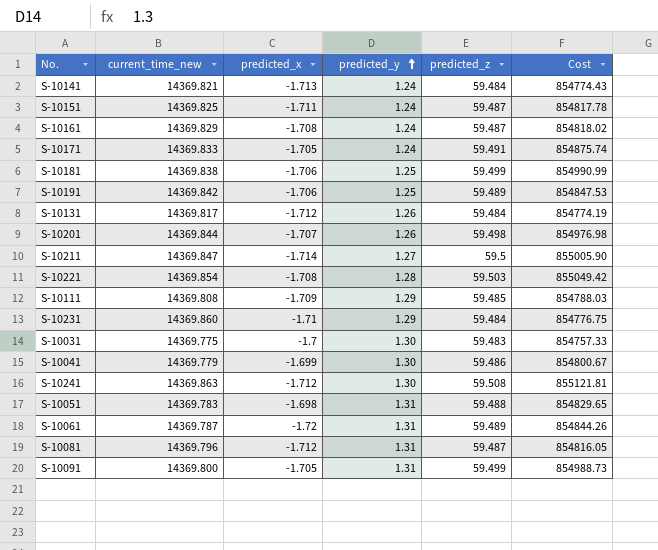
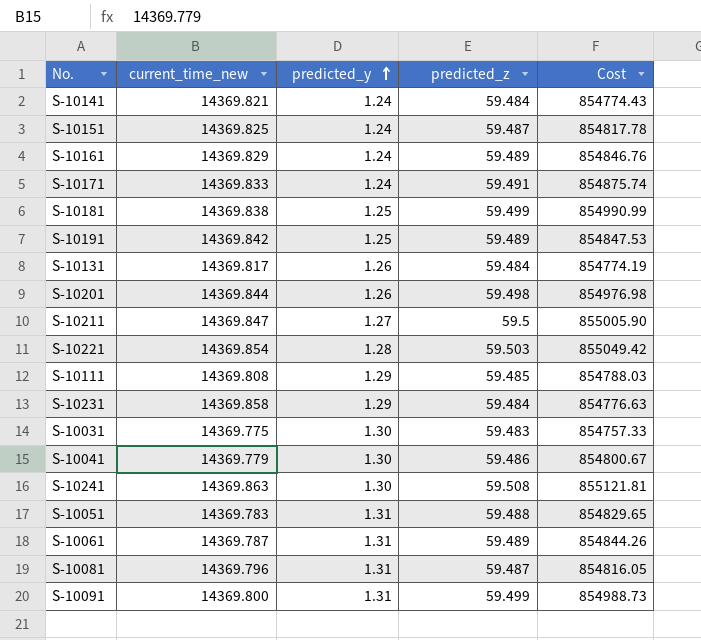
column predicted_x | position: 3 -> none
S-10161 | predicted_z: 59.487 -> 59.489
S-10161 | Cost: 854818.02 -> 854846.76
S-10231 | current_time_new: 14369.860 -> 14369.858
S-10231 | Cost: 854776.75 -> 854776.63

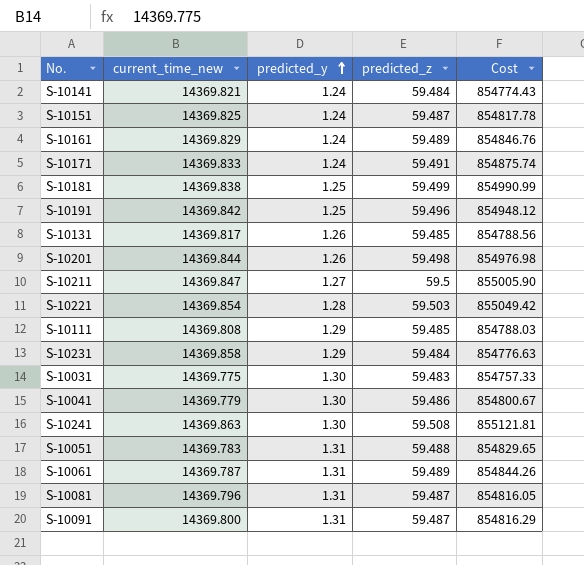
S-10191 | predicted_z: 59.489 -> 59.496
S-10191 | Cost: 854847.53 -> 854948.12
S-10131 | predicted_z: 59.484 -> 59.485
S-10131 | Cost: 854774.19 -> 854788.56
S-10091 | predicted_z: 59.499 -> 59.487
S-10091 | Cost: 854988.73 -> 854816.29

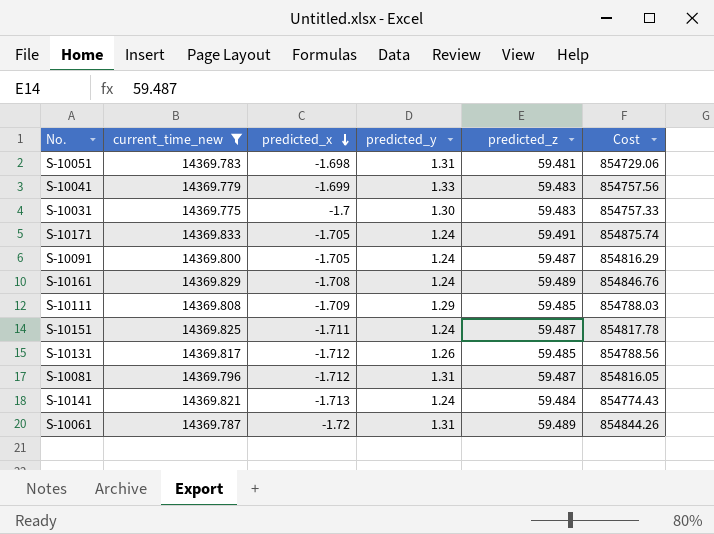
filter: none -> current_time_new <= 14369.833
row order: predicted_y ascending -> predicted_x descending
column predicted_x | position: none -> 3
S-10051 | predicted_z: 59.488 -> 59.481
S-10051 | Cost: 854829.65 -> 854729.06
S-10041 | predicted_y: 1.30 -> 1.33
S-10041 | predicted_z: 59.486 -> 59.483
S-10041 | Cost: 854800.67 -> 854757.56
S-10091 | predicted_y: 1.31 -> 1.24

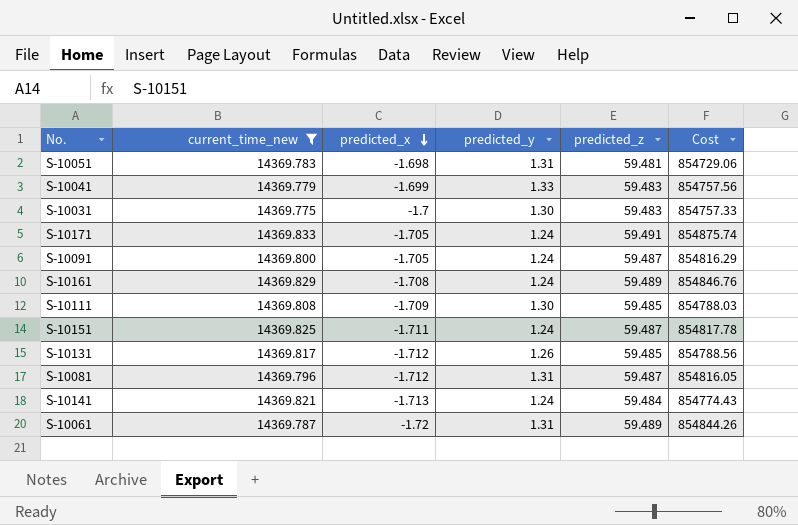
S-10111 | predicted_y: 1.29 -> 1.30

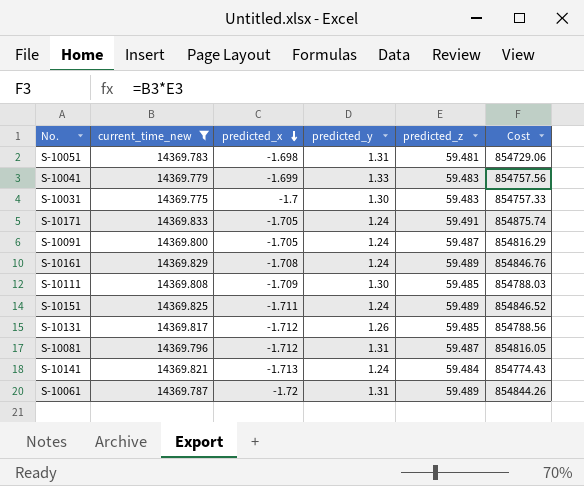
S-10151 | predicted_z: 59.487 -> 59.489
S-10151 | Cost: 854817.78 -> 854846.52

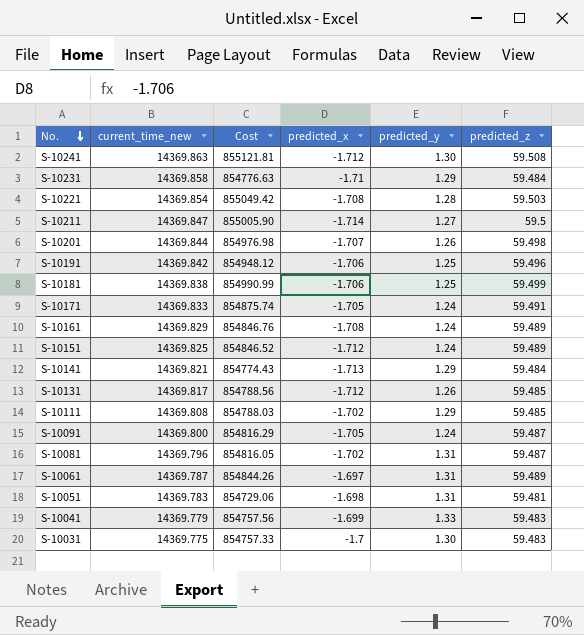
filter: current_time_new <= 14369.833 -> none
row order: predicted_x descending -> No. descending
column Cost | position: 6 -> 3
S-10151 | predicted_x: -1.711 -> -1.712
S-10141 | predicted_y: 1.24 -> 1.29
S-10111 | predicted_x: -1.709 -> -1.702
S-10111 | predicted_y: 1.30 -> 1.29
S-10081 | predicted_x: -1.712 -> -1.702
S-10061 | predicted_x: -1.72 -> -1.697

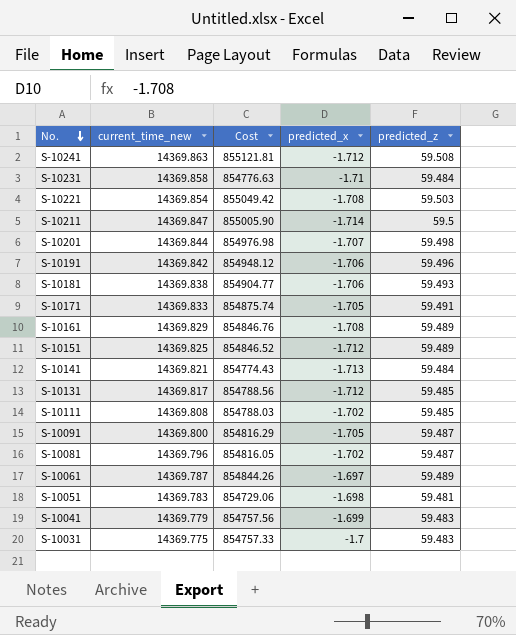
column predicted_y | position: 5 -> none
S-10181 | Cost: 854990.99 -> 854904.77
S-10181 | predicted_z: 59.499 -> 59.493

